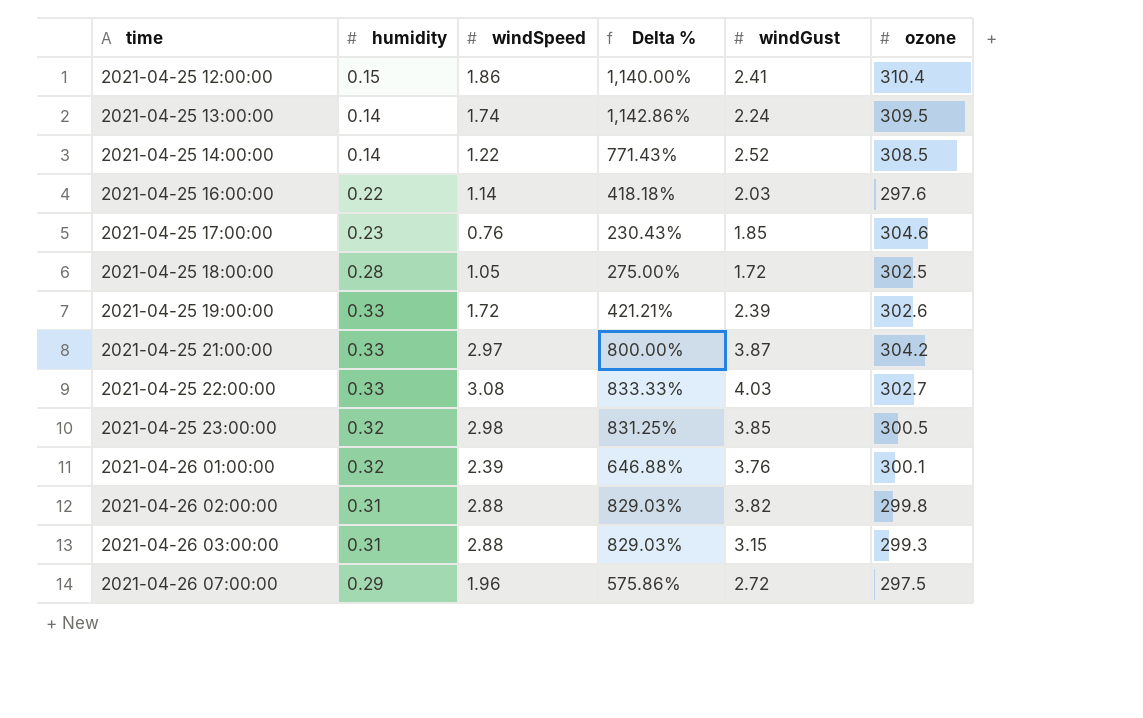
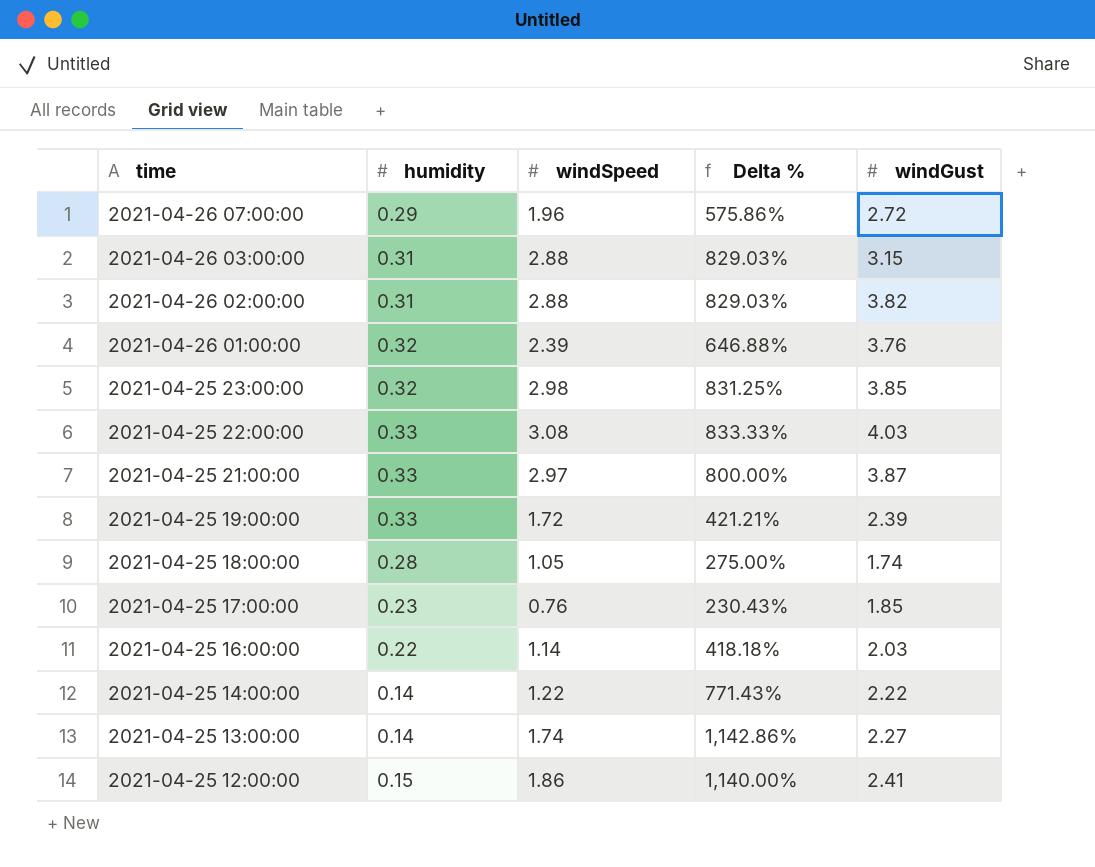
row order: time ascending -> time descending
column ozone | position: 6 -> none
2021-04-25 18:00:00 | windGust: 1.72 -> 1.74
2021-04-25 14:00:00 | windGust: 2.52 -> 2.22
2021-04-25 13:00:00 | windGust: 2.24 -> 2.27

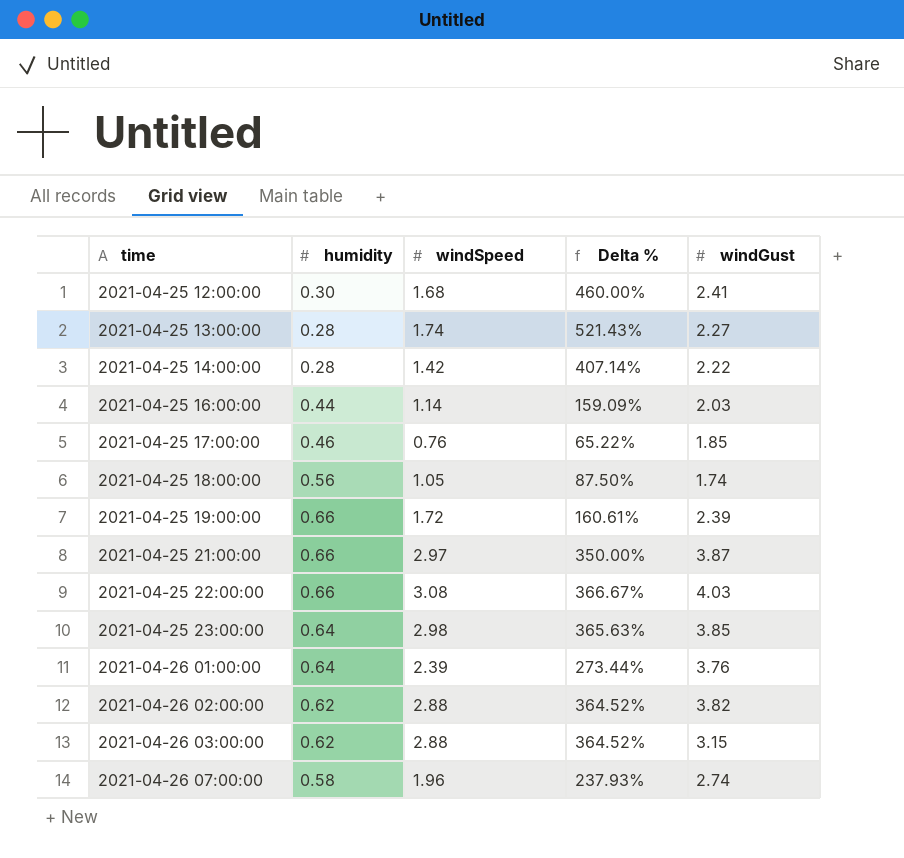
row order: time descending -> time ascending
2021-04-25 12:00:00 | humidity: 0.15 -> 0.30
2021-04-25 12:00:00 | windSpeed: 1.86 -> 1.68
2021-04-25 12:00:00 | Delta %: 1,140.00% -> 460.00%
2021-04-25 13:00:00 | humidity: 0.14 -> 0.28
2021-04-25 13:00:00 | Delta %: 1,142.86% -> 521.43%
2021-04-25 14:00:00 | humidity: 0.14 -> 0.28
2021-04-25 14:00:00 | windSpeed: 1.22 -> 1.42
2021-04-25 14:00:00 | Delta %: 771.43% -> 407.14%
2021-04-25 16:00:00 | humidity: 0.22 -> 0.44
2021-04-25 16:00:00 | Delta %: 418.18% -> 159.09%
2021-04-25 17:00:00 | humidity: 0.23 -> 0.46
2021-04-25 17:00:00 | Delta %: 230.43% -> 65.22%
2021-04-25 18:00:00 | humidity: 0.28 -> 0.56
2021-04-25 18:00:00 | Delta %: 275.00% -> 87.50%
2021-04-25 19:00:00 | humidity: 0.33 -> 0.66
2021-04-25 19:00:00 | Delta %: 421.21% -> 160.61%
2021-04-25 21:00:00 | humidity: 0.33 -> 0.66
2021-04-25 21:00:00 | Delta %: 800.00% -> 350.00%
2021-04-25 22:00:00 | humidity: 0.33 -> 0.66
2021-04-25 22:00:00 | Delta %: 833.33% -> 366.67%
2021-04-25 23:00:00 | humidity: 0.32 -> 0.64
2021-04-25 23:00:00 | Delta %: 831.25% -> 365.63%
2021-04-26 01:00:00 | humidity: 0.32 -> 0.64
2021-04-26 01:00:00 | Delta %: 646.88% -> 273.44%
2021-04-26 02:00:00 | humidity: 0.31 -> 0.62
2021-04-26 02:00:00 | Delta %: 829.03% -> 364.52%
2021-04-26 03:00:00 | humidity: 0.31 -> 0.62
2021-04-26 03:00:00 | Delta %: 829.03% -> 364.52%
2021-04-26 07:00:00 | humidity: 0.29 -> 0.58
2021-04-26 07:00:00 | Delta %: 575.86% -> 237.93%
2021-04-26 07:00:00 | windGust: 2.72 -> 2.74

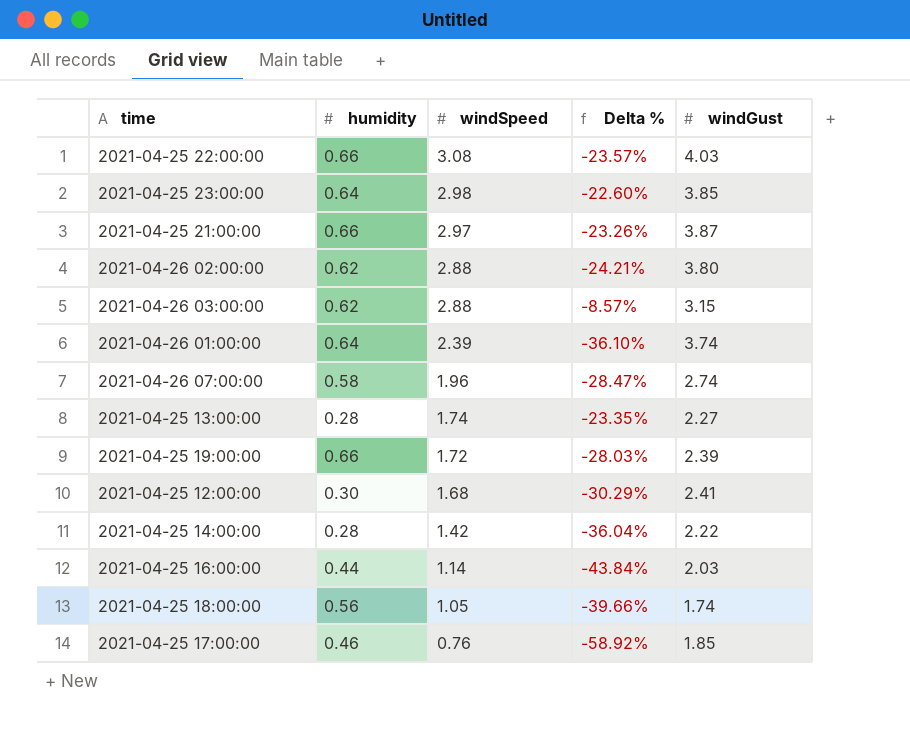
row order: time ascending -> windSpeed descending
column Delta % | formula: ([windSpeed] - [humidity]) / [humidity] -> ([windSpeed] - [windGust]) / [windGust]
2021-04-26 02:00:00 | windGust: 3.82 -> 3.80
2021-04-26 01:00:00 | windGust: 3.76 -> 3.74

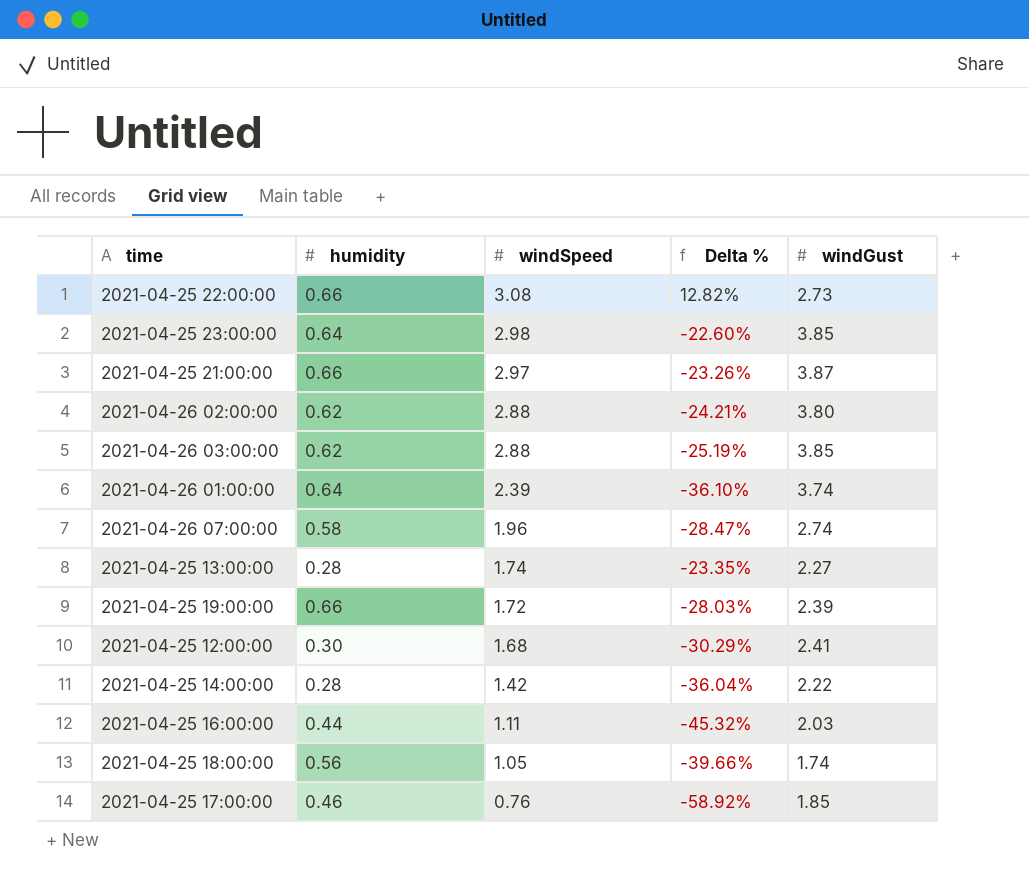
2021-04-25 22:00:00 | Delta %: -23.57% -> 12.82%
2021-04-25 22:00:00 | windGust: 4.03 -> 2.73
2021-04-26 03:00:00 | Delta %: -8.57% -> -25.19%
2021-04-26 03:00:00 | windGust: 3.15 -> 3.85
2021-04-25 16:00:00 | windSpeed: 1.14 -> 1.11
2021-04-25 16:00:00 | Delta %: -43.84% -> -45.32%

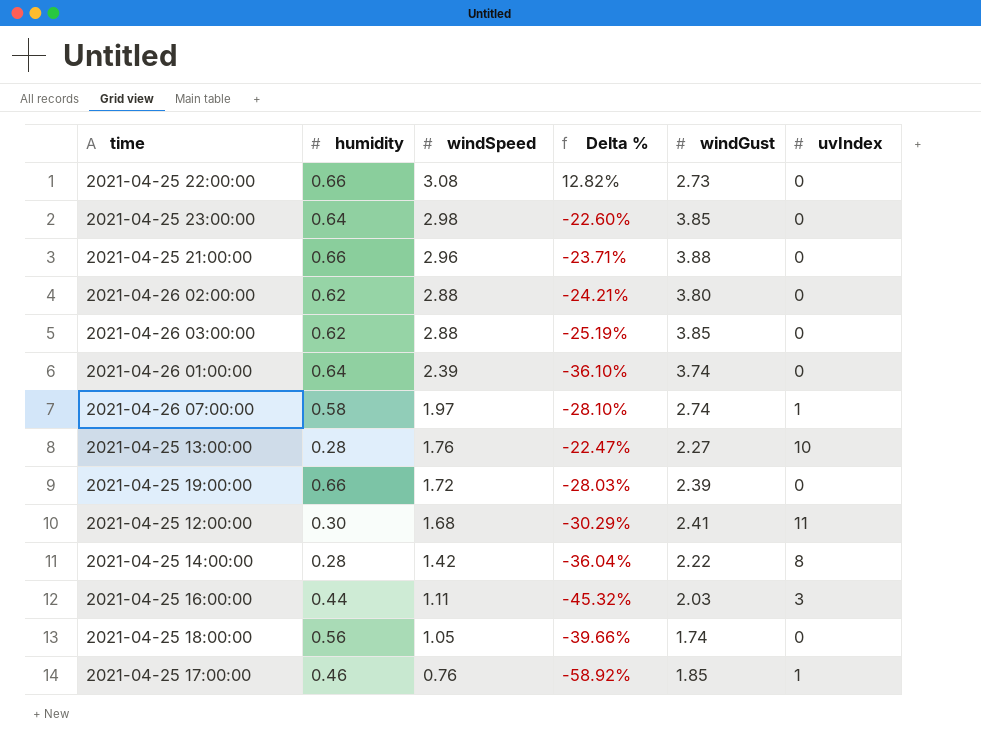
column uvIndex | position: none -> 6
2021-04-25 21:00:00 | windSpeed: 2.97 -> 2.96
2021-04-25 21:00:00 | Delta %: -23.26% -> -23.71%
2021-04-25 21:00:00 | windGust: 3.87 -> 3.88
2021-04-26 07:00:00 | windSpeed: 1.96 -> 1.97
2021-04-26 07:00:00 | Delta %: -28.47% -> -28.10%
2021-04-25 13:00:00 | windSpeed: 1.74 -> 1.76
2021-04-25 13:00:00 | Delta %: -23.35% -> -22.47%

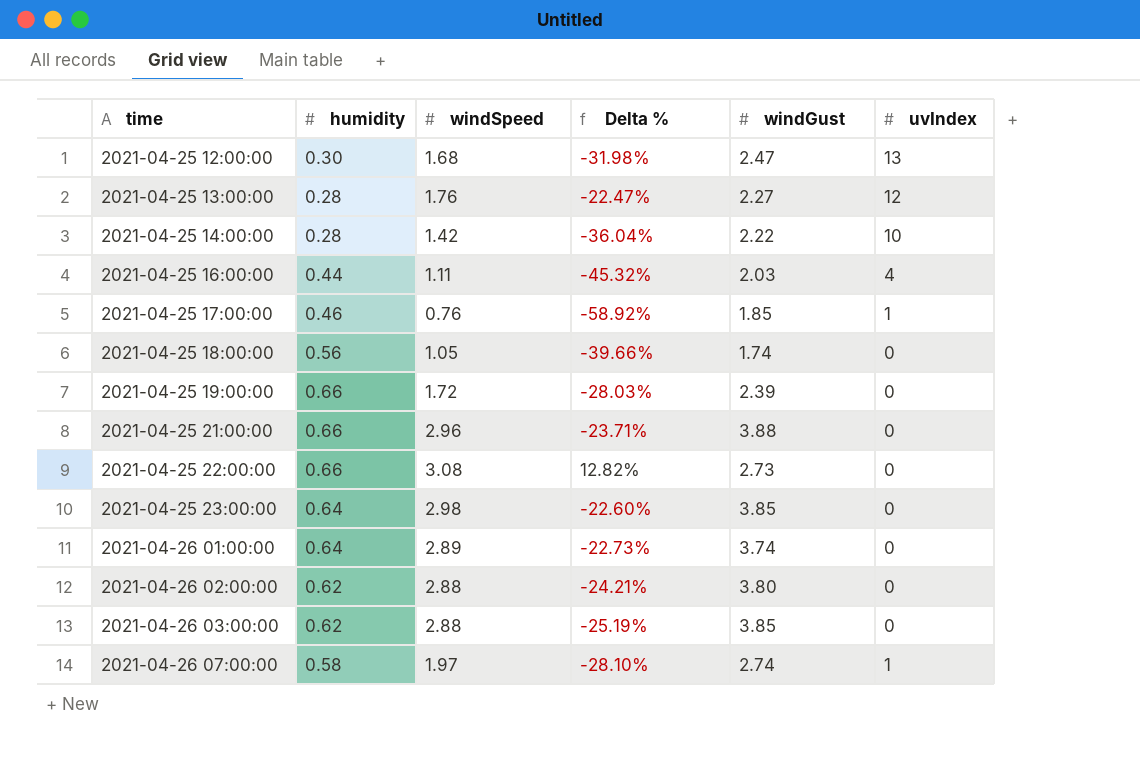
row order: windSpeed descending -> time ascending
2021-04-25 12:00:00 | Delta %: -30.29% -> -31.98%
2021-04-25 12:00:00 | windGust: 2.41 -> 2.47
2021-04-25 12:00:00 | uvIndex: 11 -> 13
2021-04-25 13:00:00 | uvIndex: 10 -> 12
2021-04-25 14:00:00 | uvIndex: 8 -> 10
2021-04-25 16:00:00 | uvIndex: 3 -> 4
2021-04-26 01:00:00 | windSpeed: 2.39 -> 2.89
2021-04-26 01:00:00 | Delta %: -36.10% -> -22.73%

